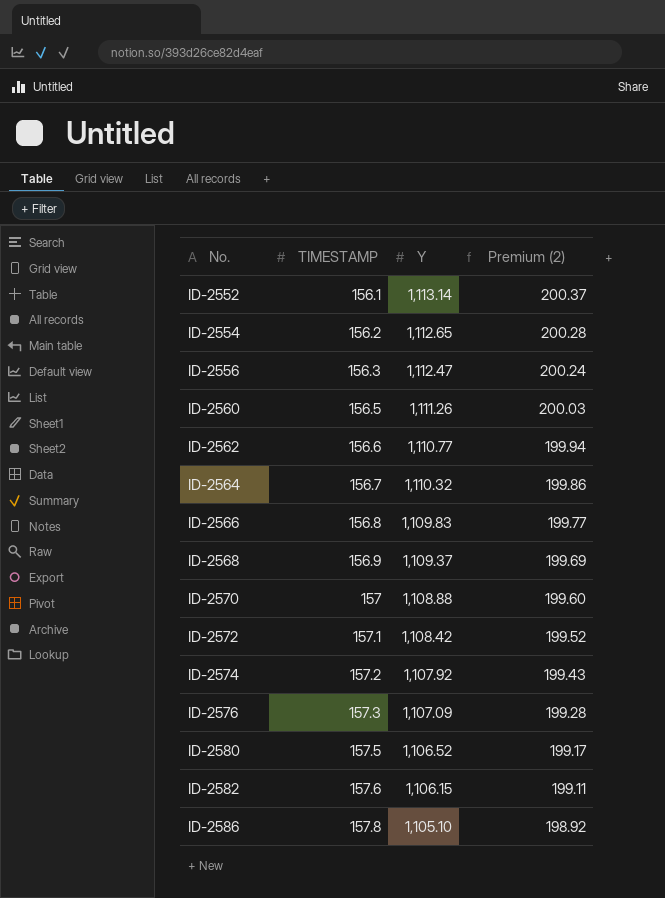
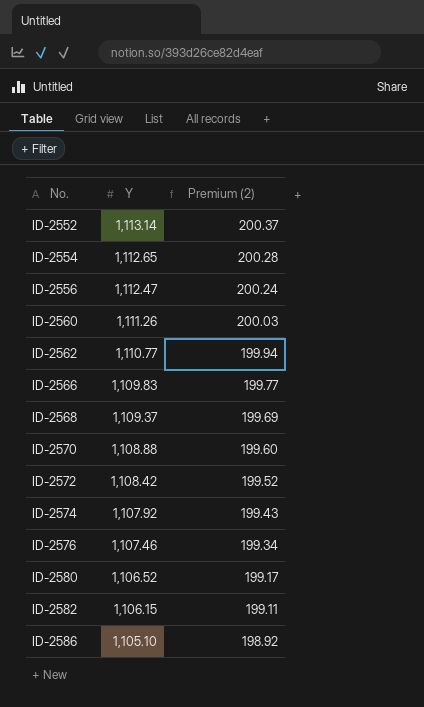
column TIMESTAMP | position: 2 -> none
row ID-2564: 156.7 | 1,110.32 | 199.86 -> none
ID-2576 | Y: 1,107.09 -> 1,107.46
ID-2576 | Premium (2): 199.28 -> 199.34

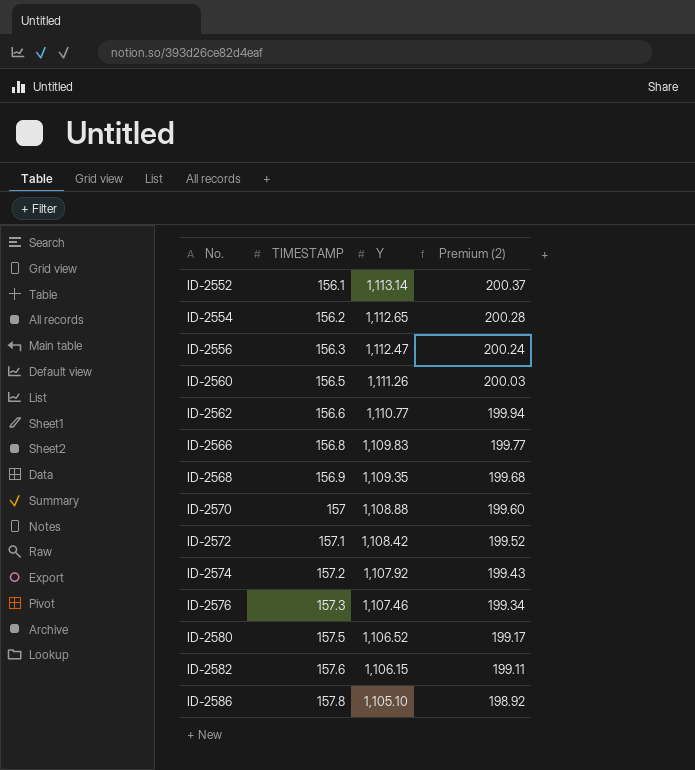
column TIMESTAMP | position: none -> 2
ID-2568 | Y: 1,109.37 -> 1,109.35
ID-2568 | Premium (2): 199.69 -> 199.68

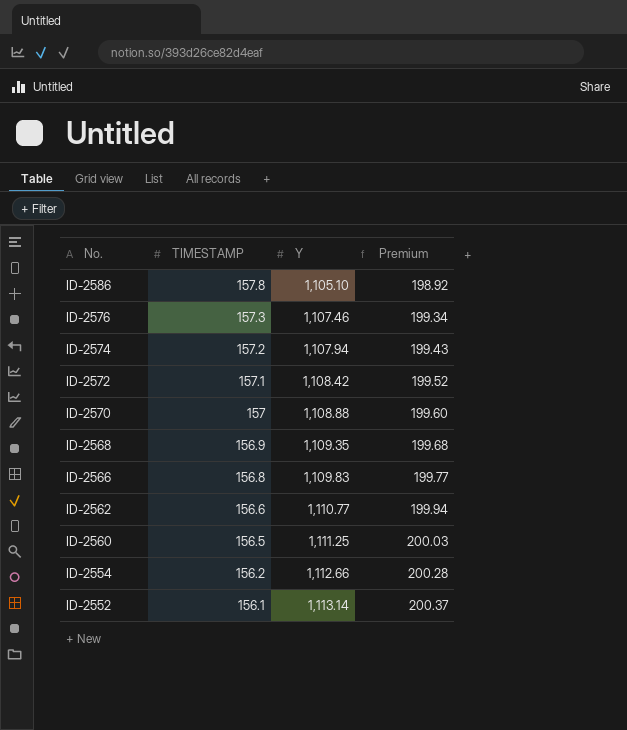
row order: No. ascending -> No. descending
column name: Premium (2) -> Premium
row ID-2556: 156.3 | 1,112.47 | 200.24 -> none
row ID-2580: 157.5 | 1,106.52 | 199.17 -> none
row ID-2582: 157.6 | 1,106.15 | 199.11 -> none
ID-2574 | Y: 1,107.92 -> 1,107.94
ID-2560 | Y: 1,111.26 -> 1,111.25
ID-2554 | Y: 1,112.65 -> 1,112.66

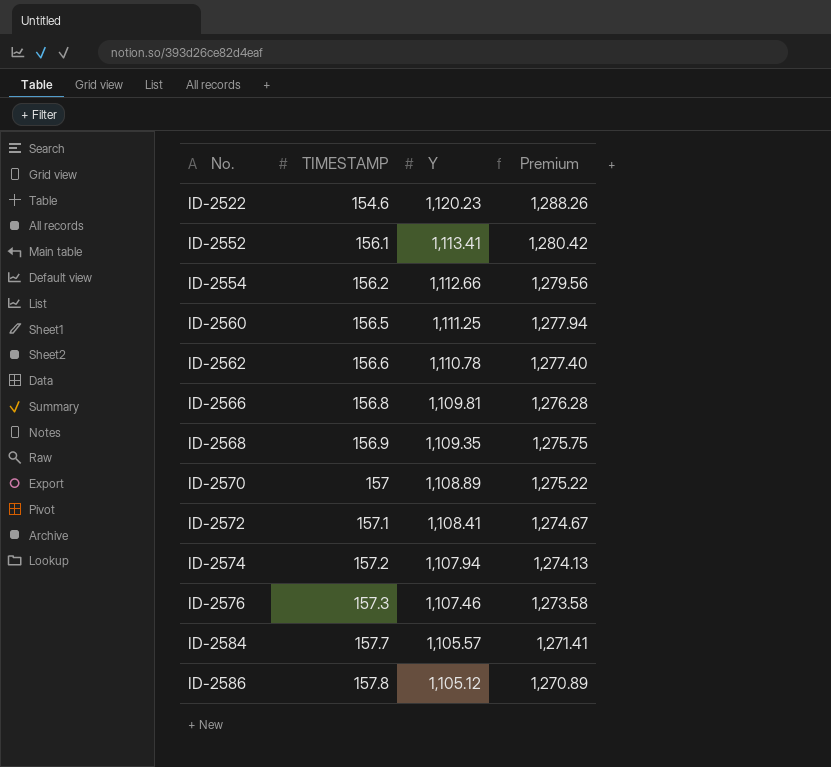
row order: No. descending -> No. ascending
column Premium | formula: [Y] * 0.18 -> [Y] * 1.15
row ID-2522: none -> 154.6 | 1,120.23 | 1,288.26
ID-2552 | Y: 1,113.14 -> 1,113.41
ID-2562 | Y: 1,110.77 -> 1,110.78
ID-2566 | Y: 1,109.83 -> 1,109.81
ID-2570 | Y: 1,108.88 -> 1,108.89
ID-2572 | Y: 1,108.42 -> 1,108.41
row ID-2584: none -> 157.7 | 1,105.57 | 1,271.41
ID-2586 | Y: 1,105.10 -> 1,105.12

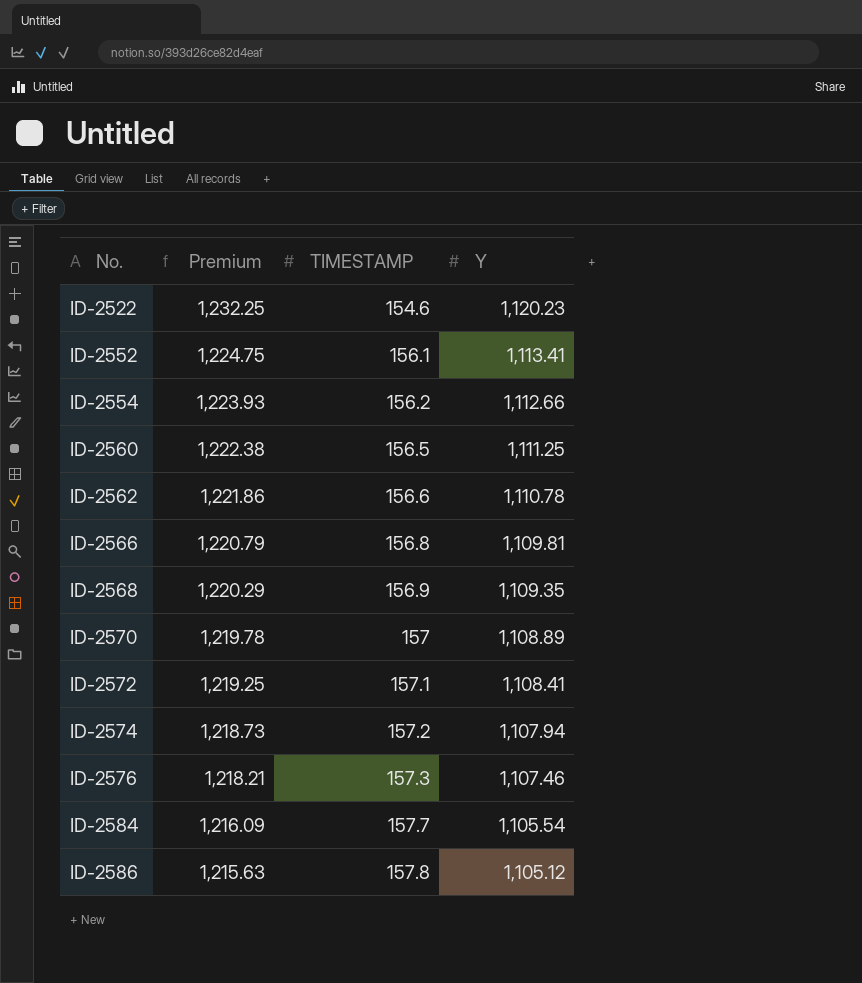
column Premium | formula: [Y] * 1.15 -> [Y] * 1.1
column Premium | position: 4 -> 2
ID-2584 | Y: 1,105.57 -> 1,105.54

